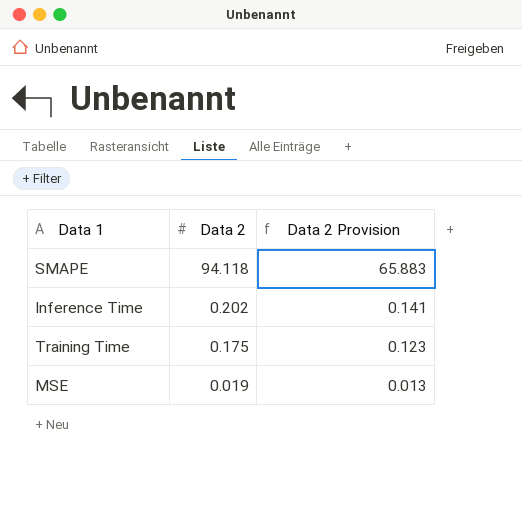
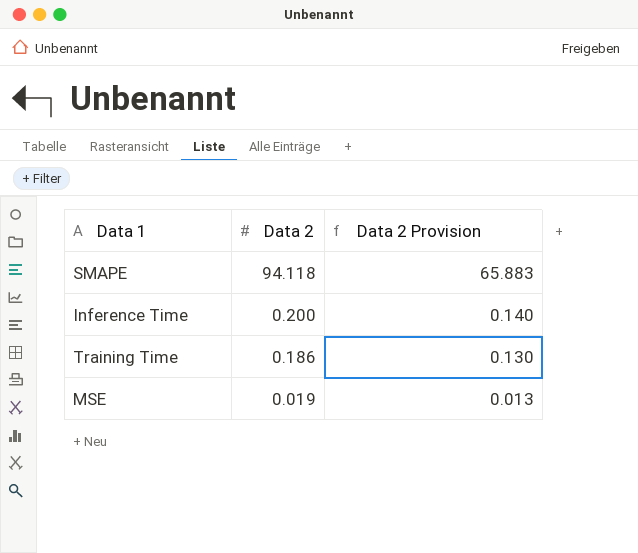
Inference Time | Data 2: 0.202 -> 0.200
Inference Time | Data 2 Provision: 0.141 -> 0.140
Training Time | Data 2: 0.175 -> 0.186
Training Time | Data 2 Provision: 0.123 -> 0.130

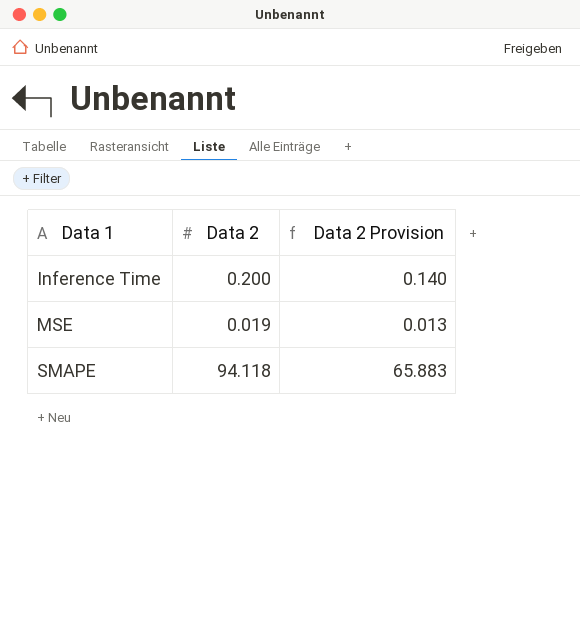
row order: Data 2 descending -> Data 1 ascending
row Training Time: 0.186 | 0.130 -> none

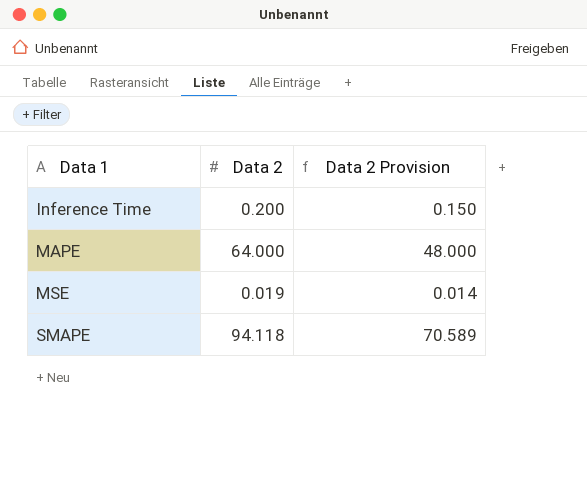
column Data 2 Provision | formula: [Data 2] * 0.7 -> [Data 2] * 0.75
row MAPE: none -> 64.000 | 48.000

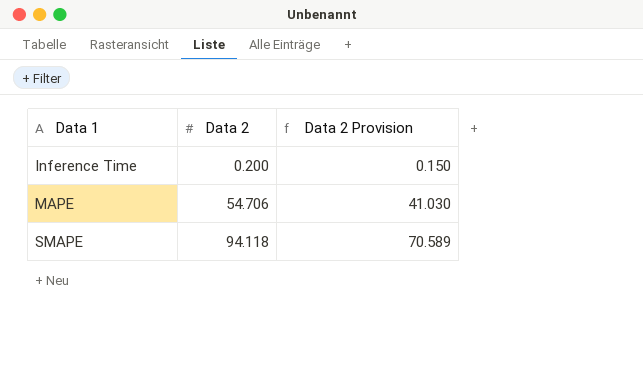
row MSE: 0.019 | 0.014 -> none
MAPE | Data 2: 64.000 -> 54.706
MAPE | Data 2 Provision: 48.000 -> 41.030

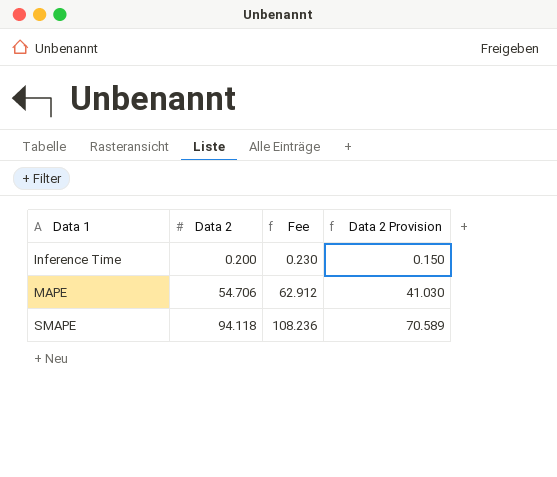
column Fee | formula: none -> [Data 2] * 1.15

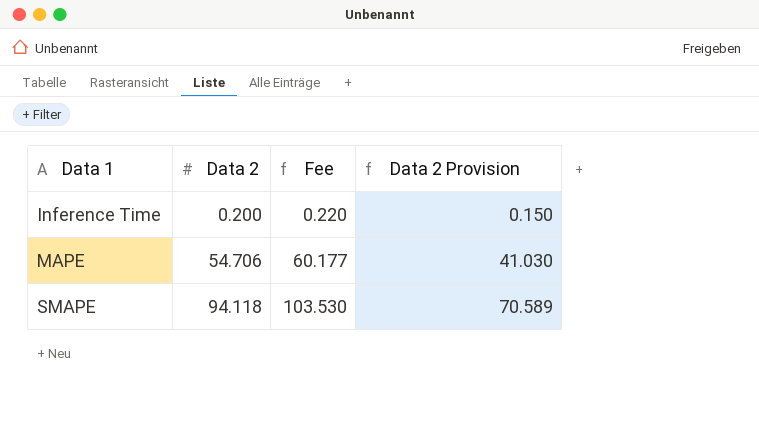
column Fee | formula: [Data 2] * 1.15 -> [Data 2] * 1.1

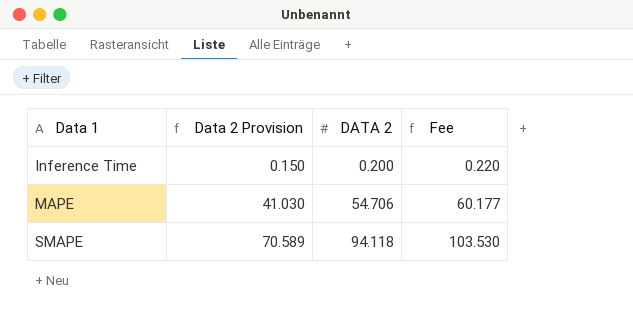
column Data 2 Provision | position: 4 -> 2
column name: Data 2 -> DATA 2

